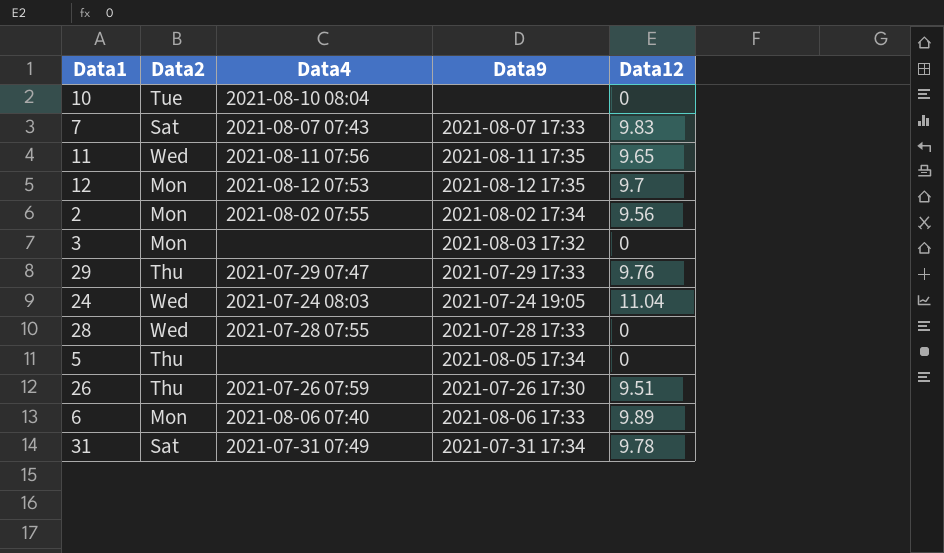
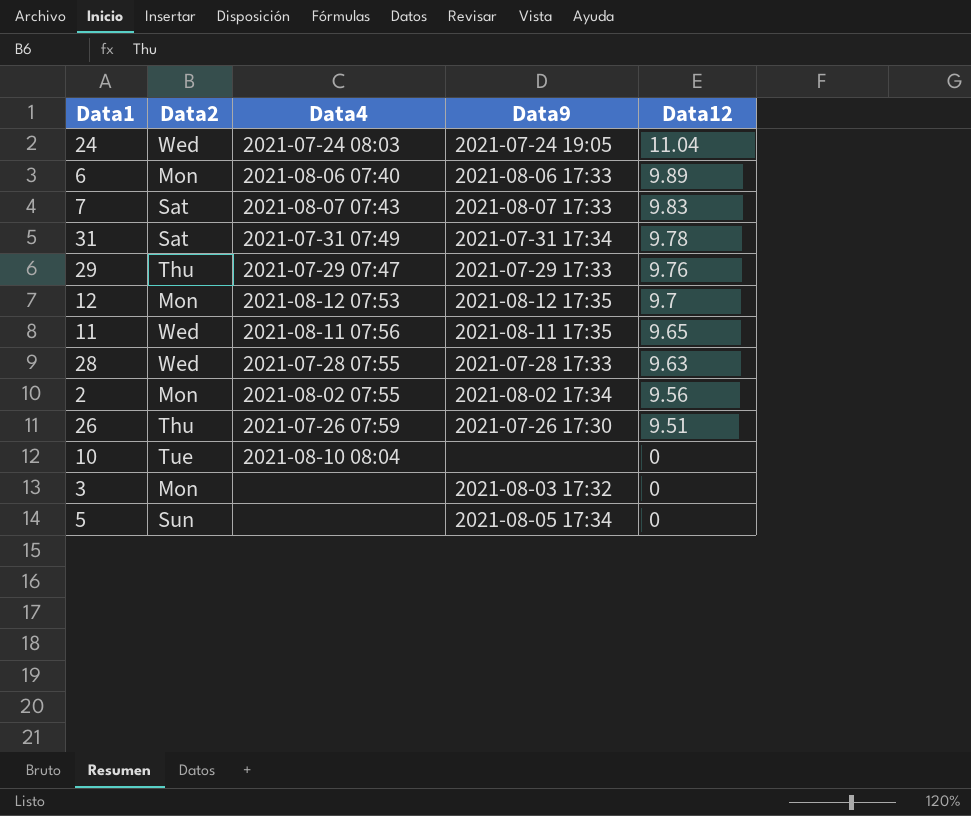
row order: none -> Data12 descending
28 | Data12: 0 -> 9.63
5 | Data2: Thu -> Sun

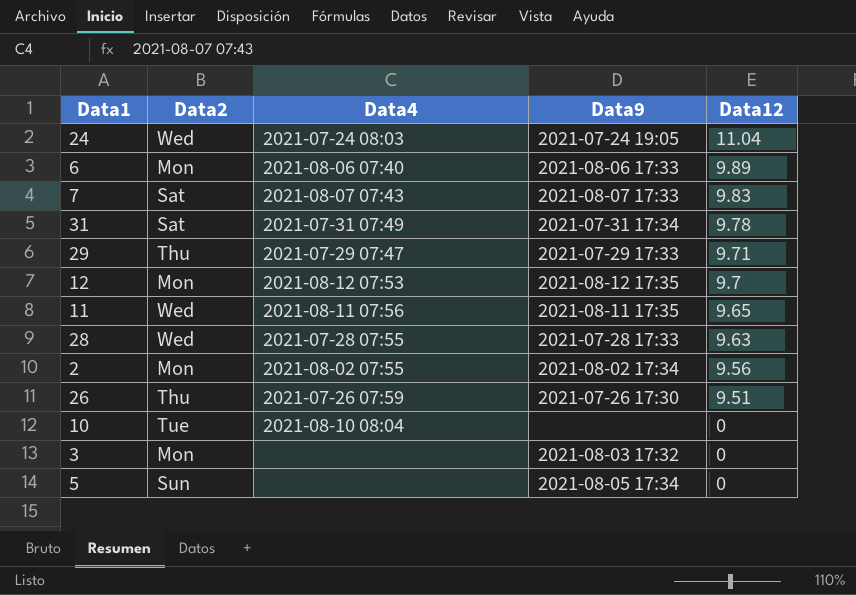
29 | Data12: 9.76 -> 9.71

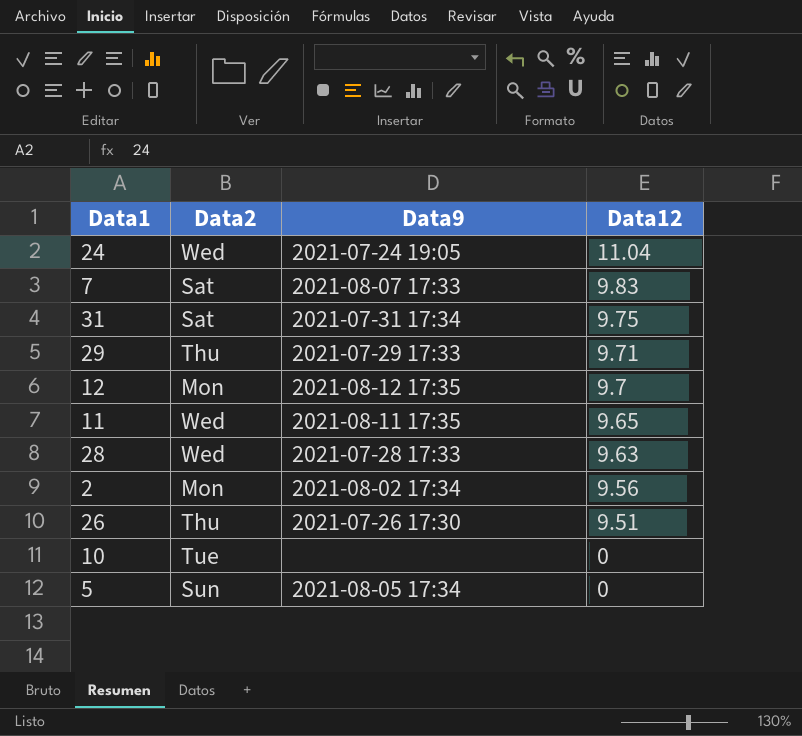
column Data4 | position: 3 -> none
row 6: Mon | 2021-08-06 07:40 | 2021-08-06 17:33 | 9.89 -> none
row 3: Mon | none | 2021-08-03 17:32 | 0 -> none
31 | Data12: 9.78 -> 9.75

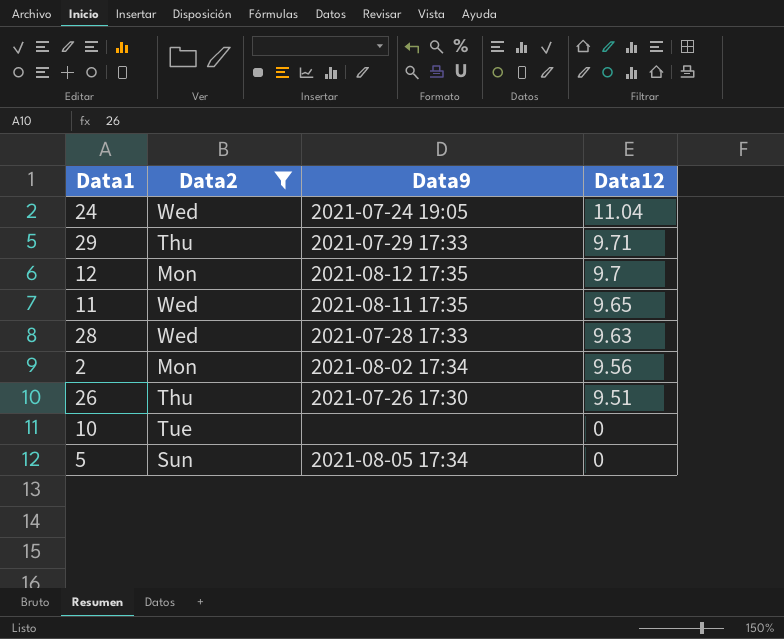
filter: none -> Data2 != Sat

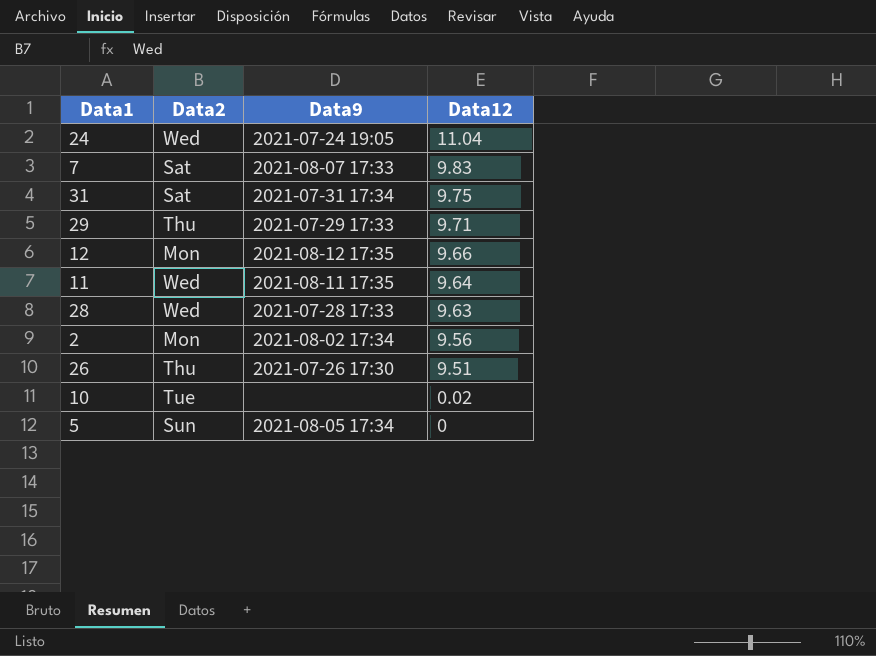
filter: Data2 != Sat -> none
12 | Data12: 9.7 -> 9.66
11 | Data12: 9.65 -> 9.64
10 | Data12: 0 -> 0.02

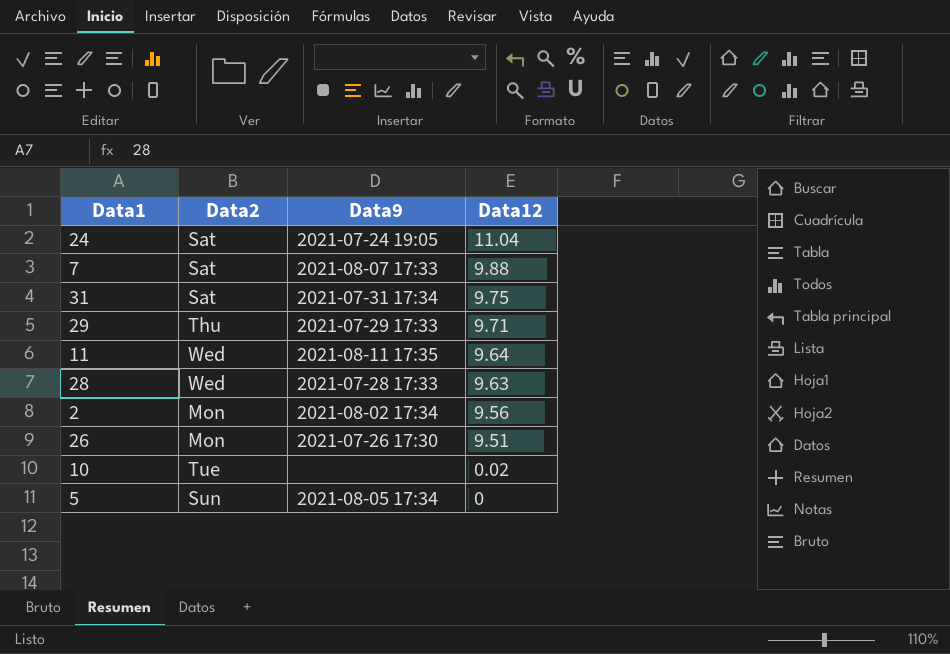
row 12: Mon | 2021-08-12 17:35 | 9.66 -> none
24 | Data2: Wed -> Sat
7 | Data12: 9.83 -> 9.88
26 | Data2: Thu -> Mon

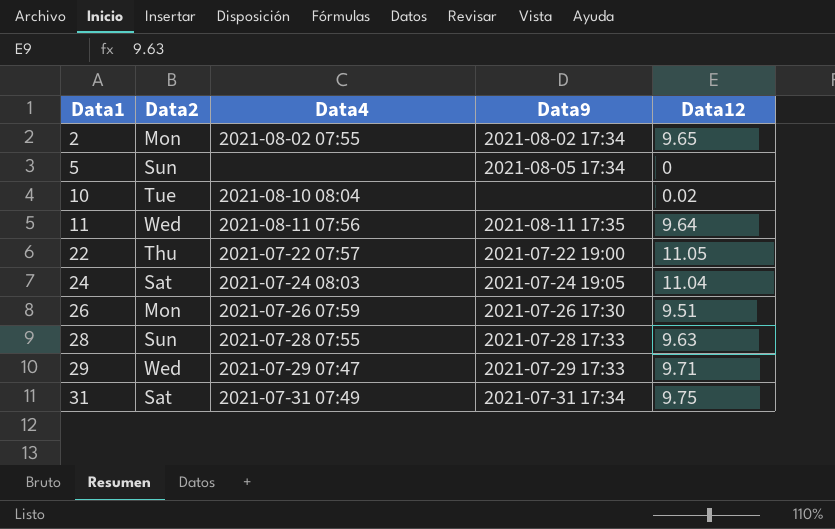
row order: Data12 descending -> Data1 ascending
column Data4 | position: none -> 3
row 7: Sat | 2021-08-07 17:33 | 9.88 -> none
2 | Data12: 9.56 -> 9.65
row 22: none -> Thu | 2021-07-22 07:57 | 2021-07-22 19:00 | 11.05
28 | Data2: Wed -> Sun
29 | Data2: Thu -> Wed

